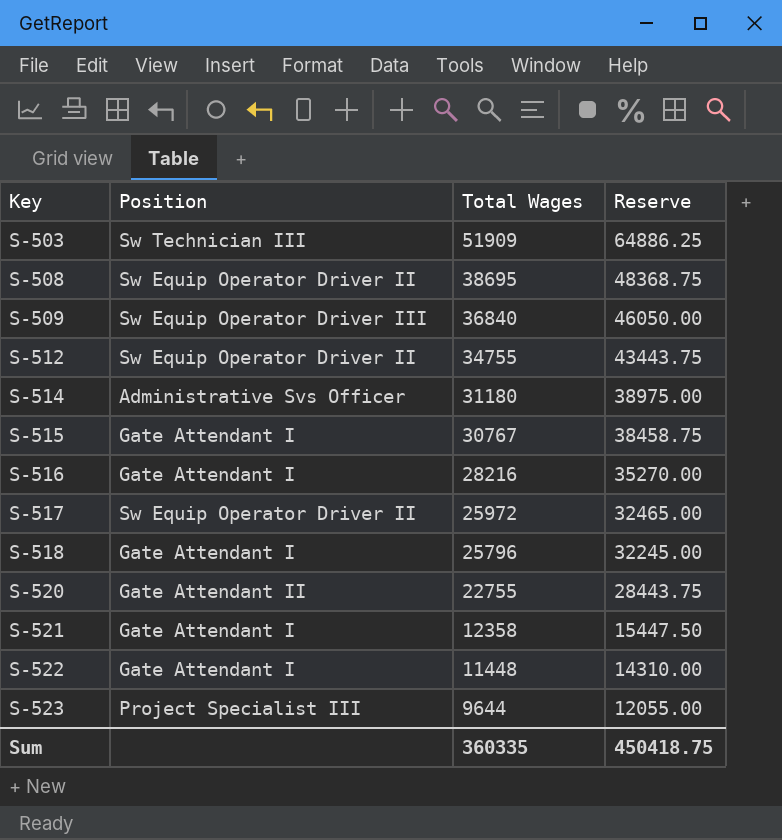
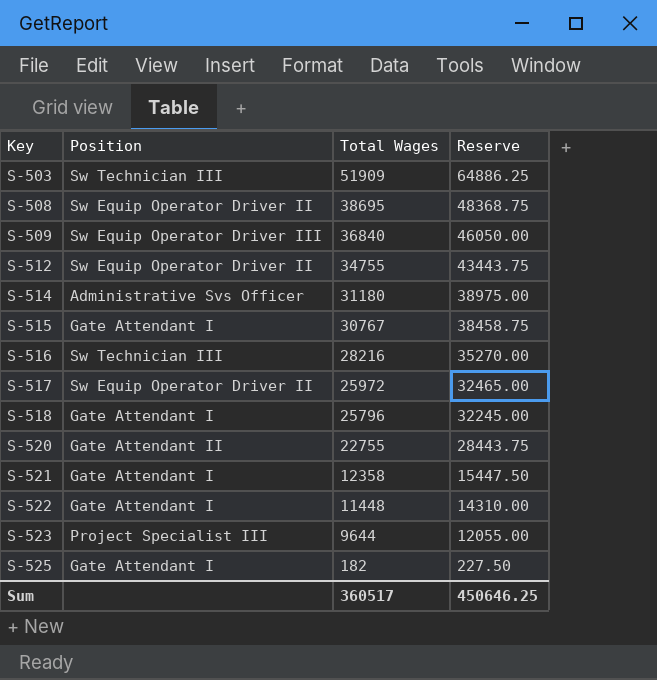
S-516 | Position: Gate Attendant I -> Sw Technician III
row S-525: none -> Gate Attendant I | 182 | 227.50
Sum | Total Wages: 360335 -> 360517
Sum | Reserve: 450418.75 -> 450646.25

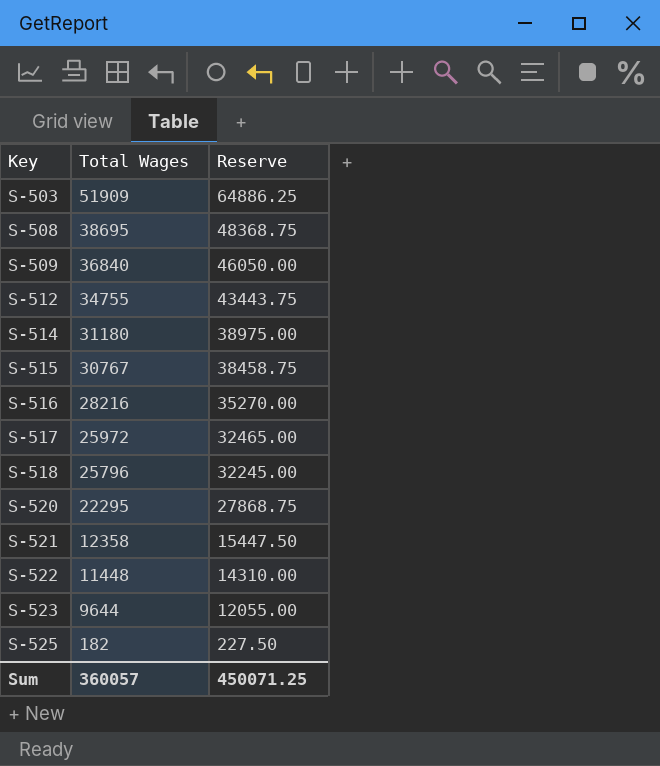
column Position | position: 2 -> none
S-520 | Total Wages: 22755 -> 22295
S-520 | Reserve: 28443.75 -> 27868.75
Sum | Total Wages: 360517 -> 360057
Sum | Reserve: 450646.25 -> 450071.25

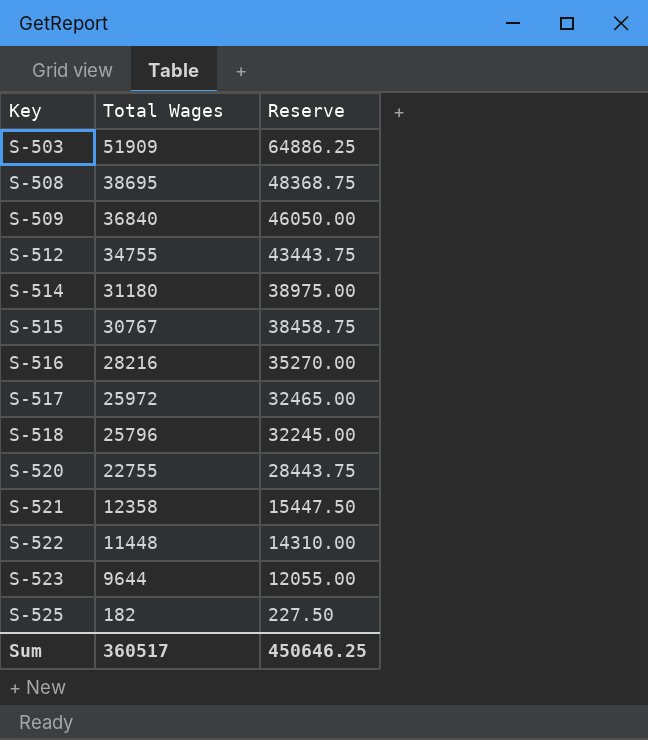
S-520 | Total Wages: 22295 -> 22755
S-520 | Reserve: 27868.75 -> 28443.75
Sum | Total Wages: 360057 -> 360517
Sum | Reserve: 450071.25 -> 450646.25

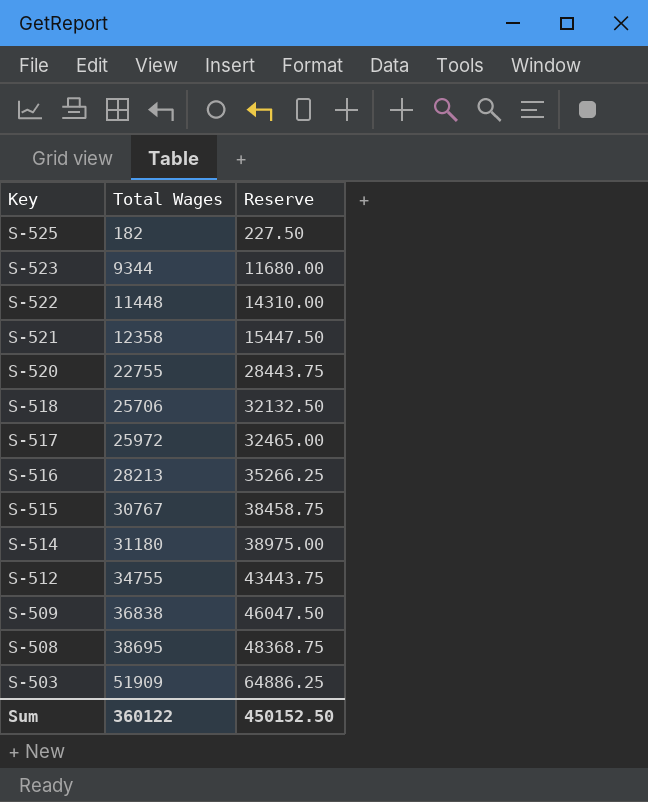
row order: Key ascending -> Key descending
S-523 | Total Wages: 9644 -> 9344
S-523 | Reserve: 12055.00 -> 11680.00
S-518 | Total Wages: 25796 -> 25706
S-518 | Reserve: 32245.00 -> 32132.50
S-516 | Total Wages: 28216 -> 28213
S-516 | Reserve: 35270.00 -> 35266.25
S-509 | Total Wages: 36840 -> 36838
S-509 | Reserve: 46050.00 -> 46047.50
Sum | Total Wages: 360517 -> 360122
Sum | Reserve: 450646.25 -> 450152.50

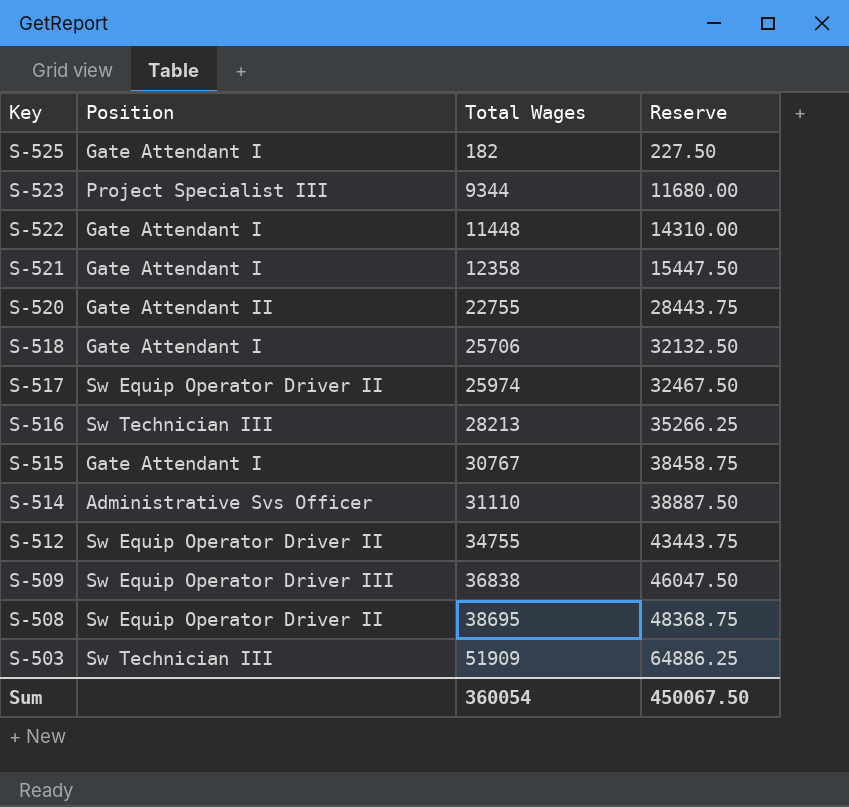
column Position | position: none -> 2
S-517 | Total Wages: 25972 -> 25974
S-517 | Reserve: 32465.00 -> 32467.50
S-514 | Total Wages: 31180 -> 31110
S-514 | Reserve: 38975.00 -> 38887.50
Sum | Total Wages: 360122 -> 360054
Sum | Reserve: 450152.50 -> 450067.50

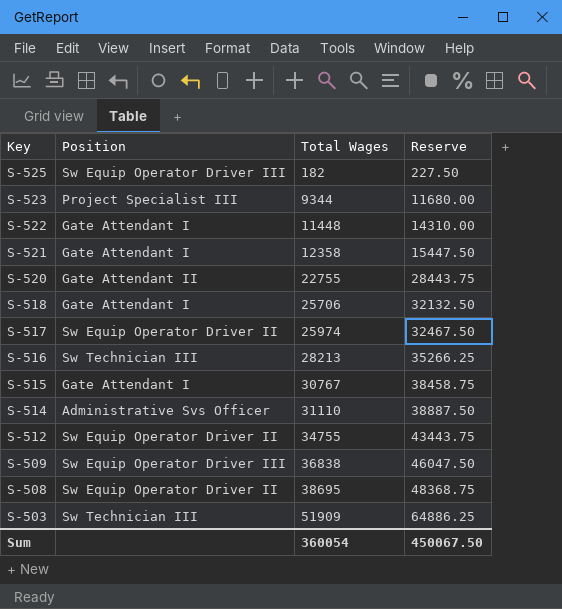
S-525 | Position: Gate Attendant I -> Sw Equip Operator Driver III

